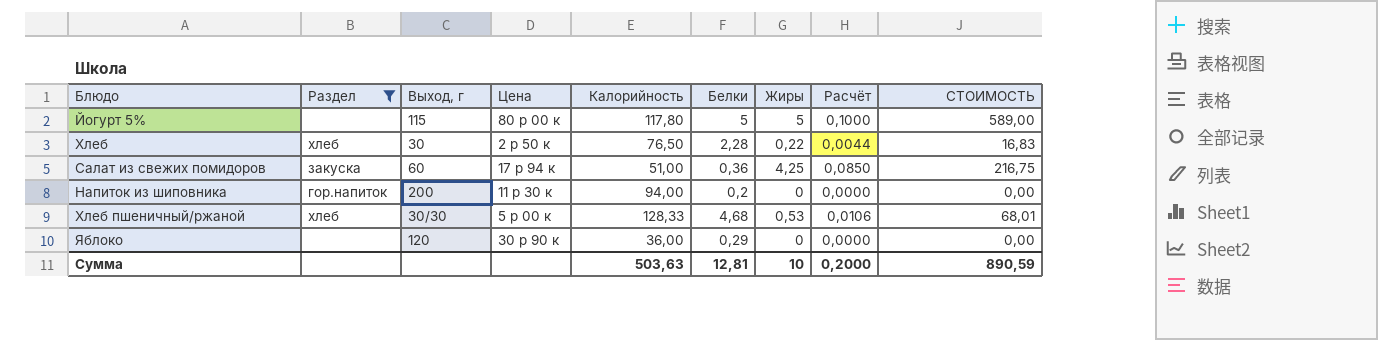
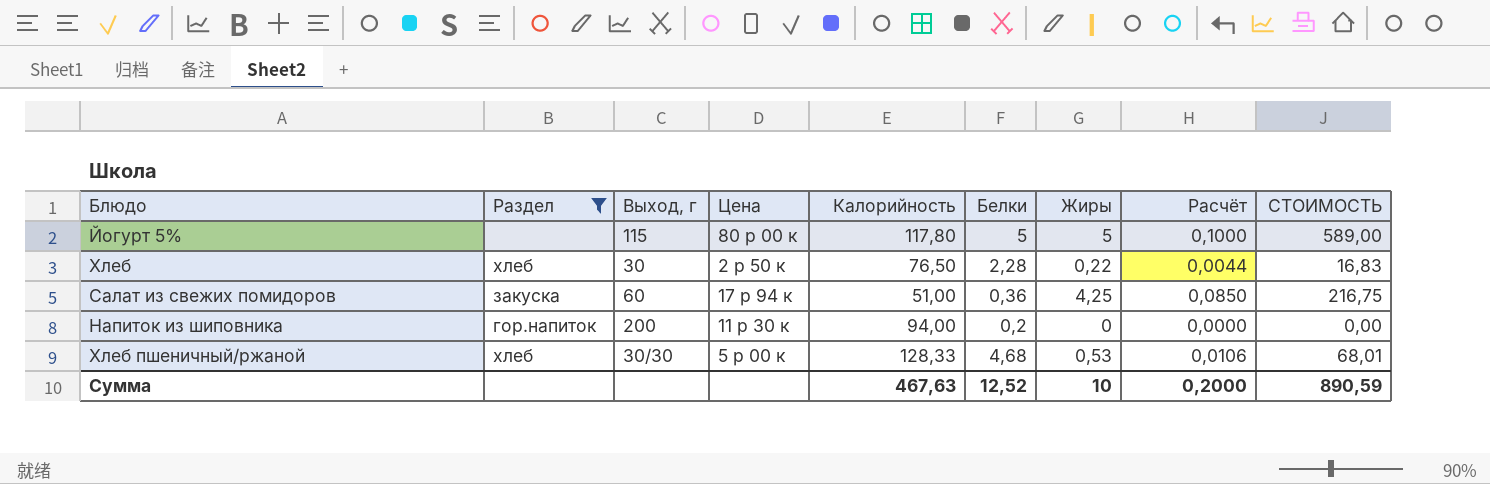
row Яблоко: none | 120 | 30 р 90 к | 36,00 | 0,29 | 0 | 0,0000 | 0,00 -> none
Сумма | Калорийность: 503,63 -> 467,63
Сумма | Белки: 12,81 -> 12,52

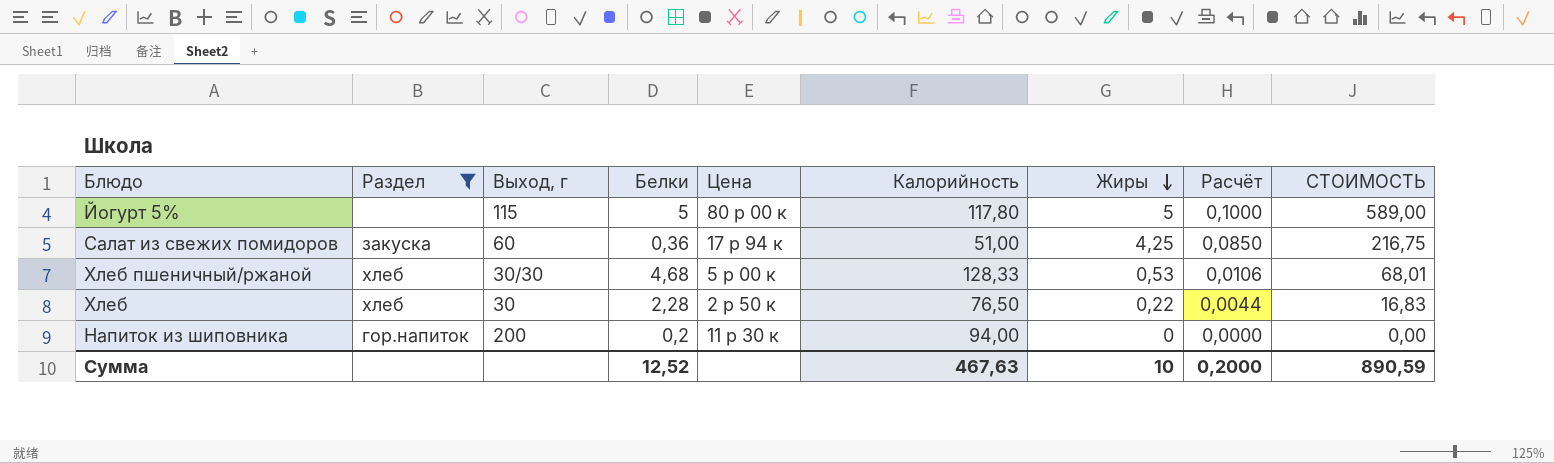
row order: none -> Жиры descending
column Белки | position: 6 -> 4

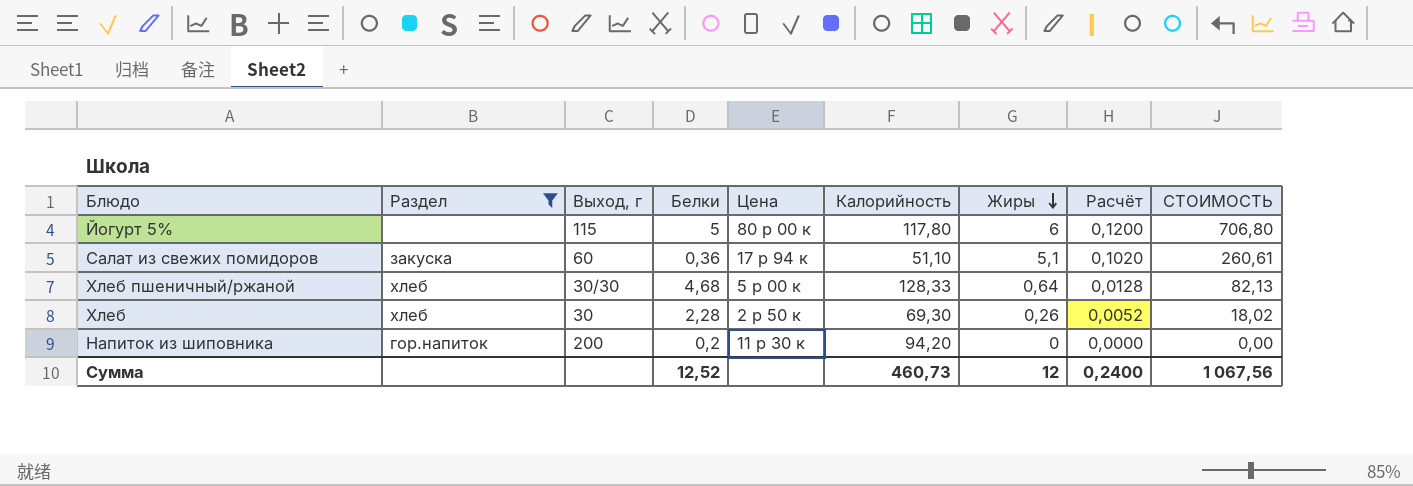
Йогурт 5% | Жиры: 5 -> 6
Йогурт 5% | Расчёт: 0,1000 -> 0,1200
Йогурт 5% | СТОИМОСТЬ: 589,00 -> 706,80
Салат из свежих помидоров | Калорийность: 51,00 -> 51,10
Салат из свежих помидоров | Жиры: 4,25 -> 5,1
Салат из свежих помидоров | Расчёт: 0,0850 -> 0,1020
Салат из свежих помидоров | СТОИМОСТЬ: 216,75 -> 260,61
Хлеб пшеничный/ржаной | Жиры: 0,53 -> 0,64
Хлеб пшеничный/ржаной | Расчёт: 0,0106 -> 0,0128
Хлеб пшеничный/ржаной | СТОИМОСТЬ: 68,01 -> 82,13
Хлеб | Калорийность: 76,50 -> 69,30
Хлеб | Жиры: 0,22 -> 0,26
Хлеб | Расчёт: 0,0044 -> 0,0052
Хлеб | СТОИМОСТЬ: 16,83 -> 18,02
Напиток из шиповника | Калорийность: 94,00 -> 94,20
Сумма | Калорийность: 467,63 -> 460,73
Сумма | Жиры: 10 -> 12
Сумма | Расчёт: 0,2000 -> 0,2400
Сумма | СТОИМОСТЬ: 890,59 -> 1 067,56

